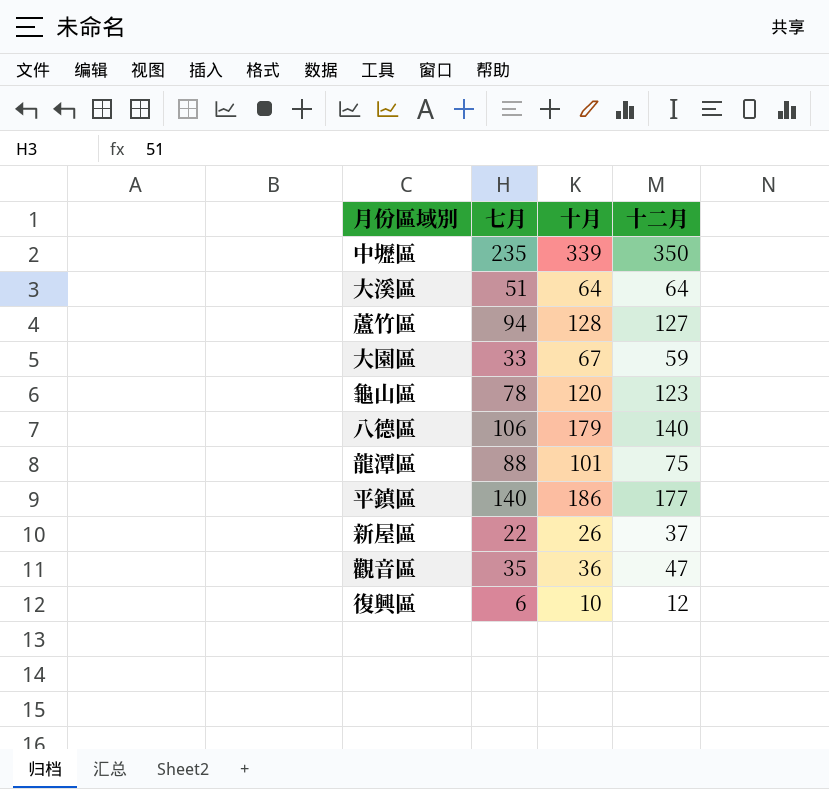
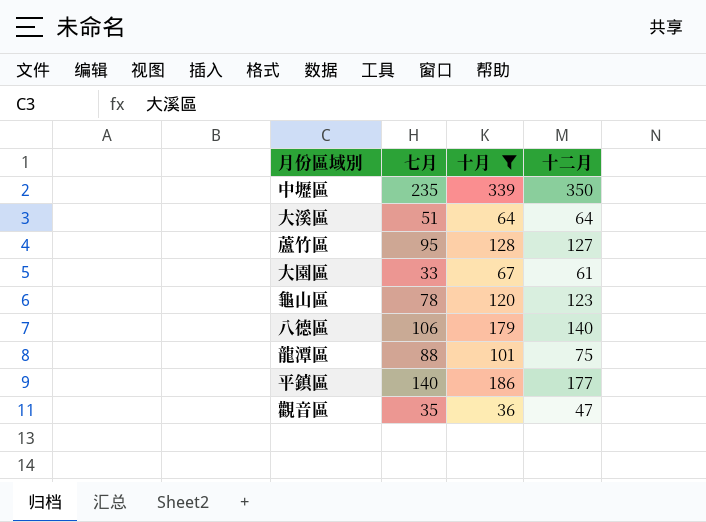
filter: none -> 十月 >= 36
蘆竹區 | 七月: 94 -> 95
大園區 | 十二月: 59 -> 61

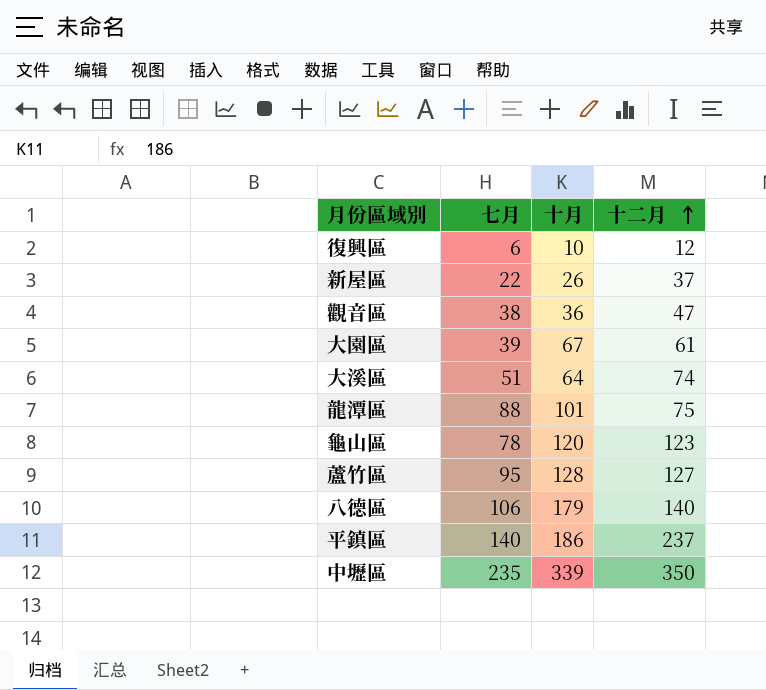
filter: 十月 >= 36 -> none
row order: none -> 十二月 ascending
觀音區 | 七月: 35 -> 38
大園區 | 七月: 33 -> 39
大溪區 | 十二月: 64 -> 74
平鎮區 | 十二月: 177 -> 237

